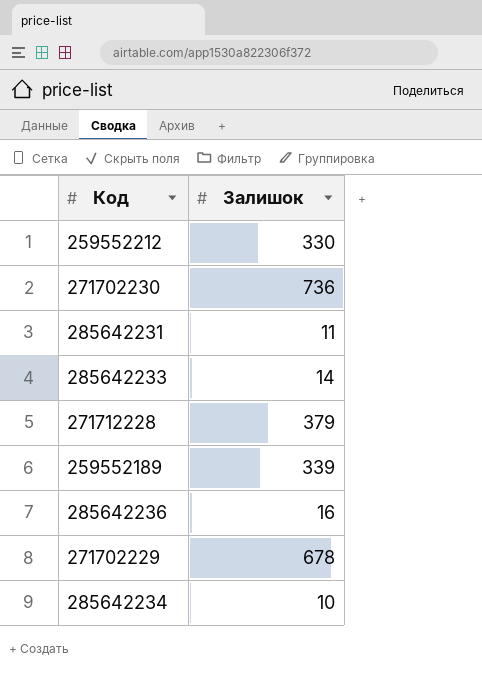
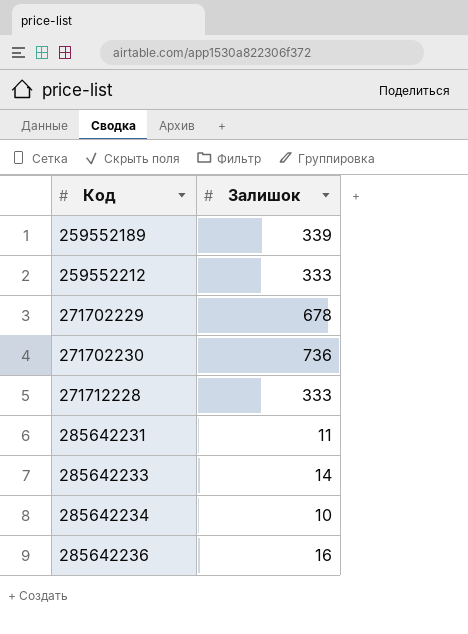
row order: none -> Код ascending
259552212 | Залишок: 330 -> 333
271712228 | Залишок: 379 -> 333

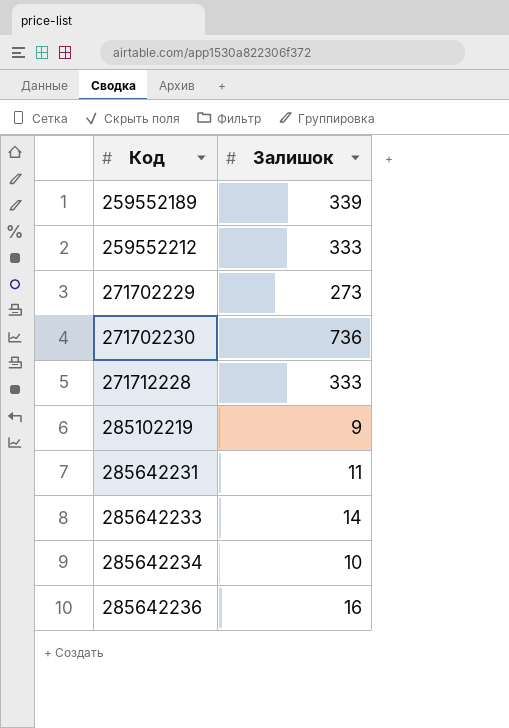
271702229 | Залишок: 678 -> 273
row 285102219: none -> 9

